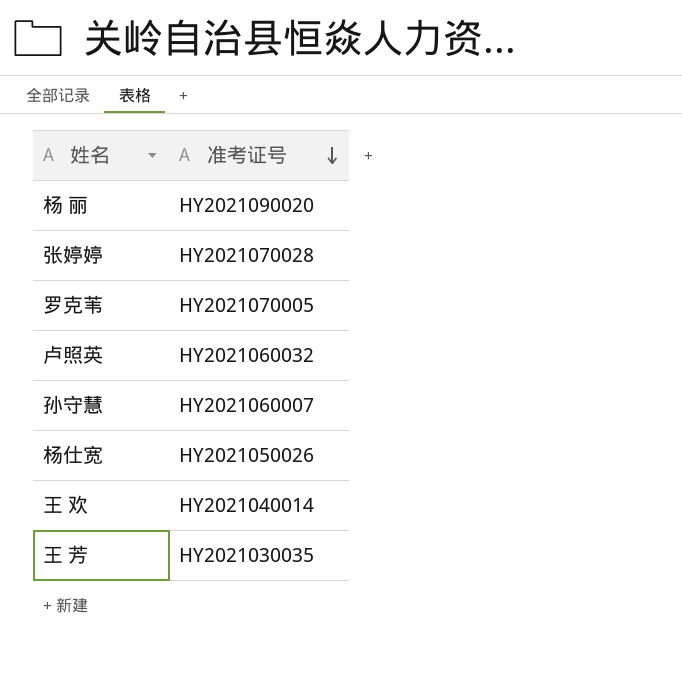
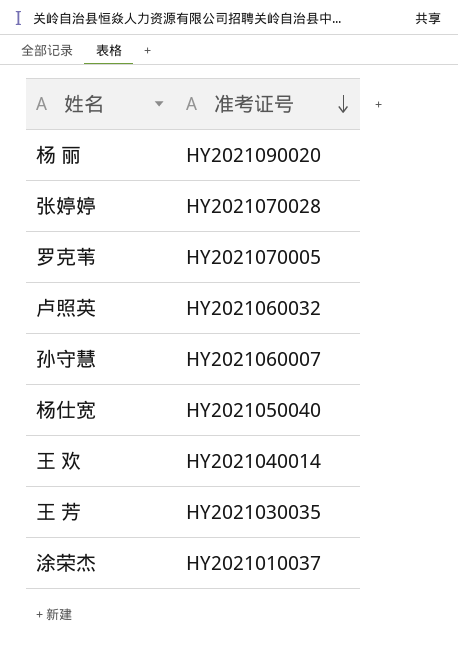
杨仕宽 | 准考证号: HY2021050026 -> HY2021050040
row 涂荣杰: none -> HY2021010037

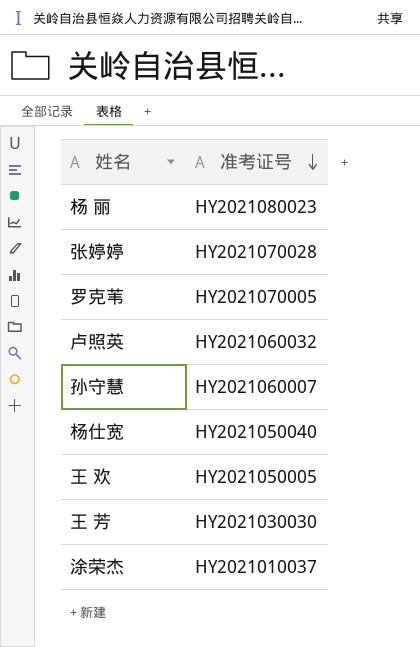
杨 丽 | 准考证号: HY2021090020 -> HY2021080023
王 欢 | 准考证号: HY2021040014 -> HY2021050005
王 芳 | 准考证号: HY2021030035 -> HY2021030030

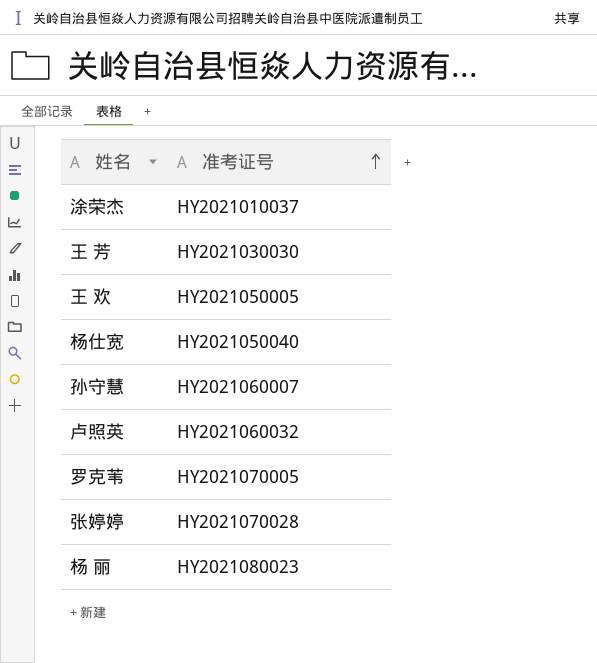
row order: 准考证号 descending -> 准考证号 ascending

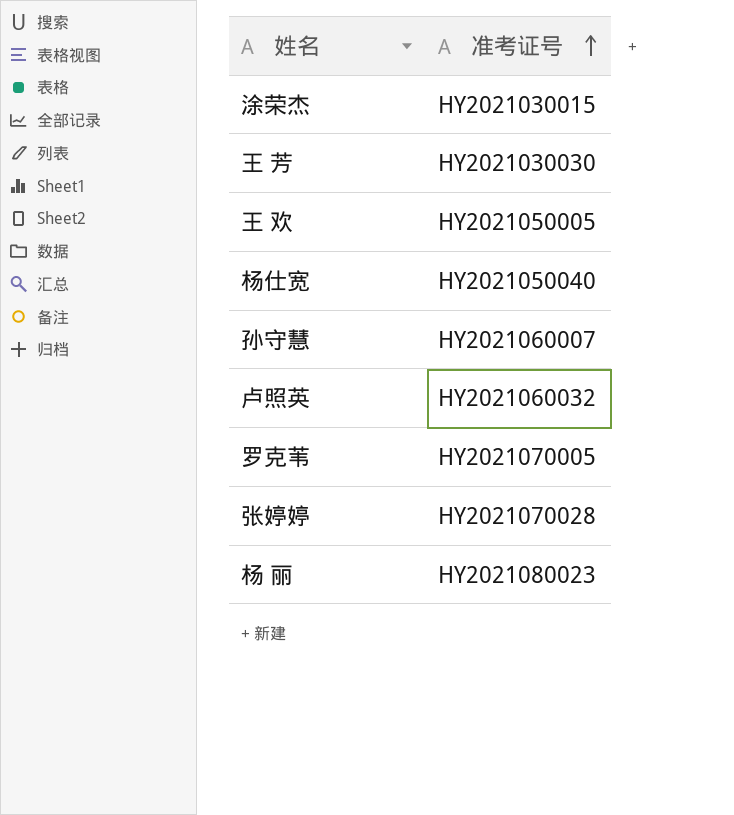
涂荣杰 | 准考证号: HY2021010037 -> HY2021030015

